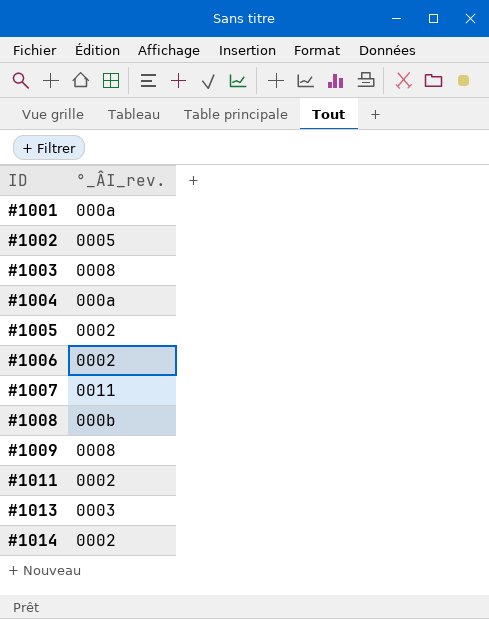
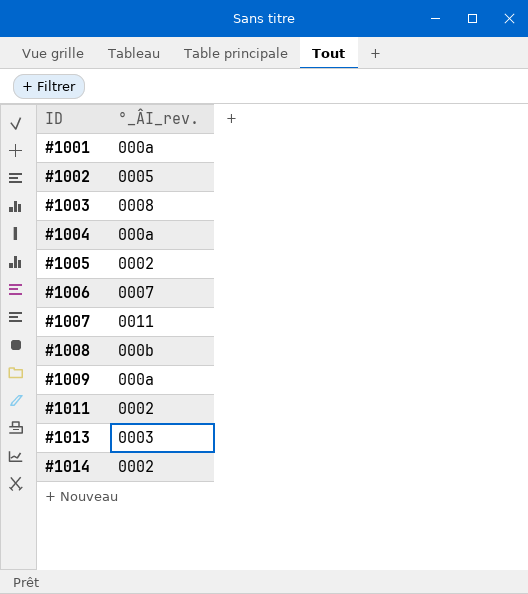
#1006 | °_ÂI_rev.: 0002 -> 0007
#1009 | °_ÂI_rev.: 0008 -> 000a

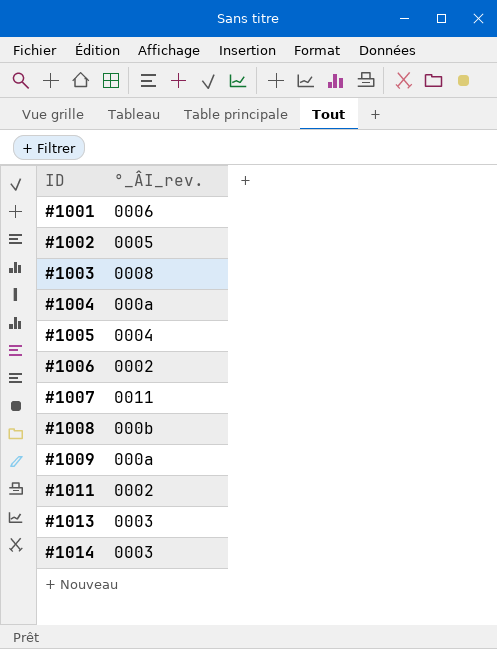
#1001 | °_ÂI_rev.: 000a -> 0006
#1005 | °_ÂI_rev.: 0002 -> 0004
#1006 | °_ÂI_rev.: 0007 -> 0002
#1014 | °_ÂI_rev.: 0002 -> 0003

